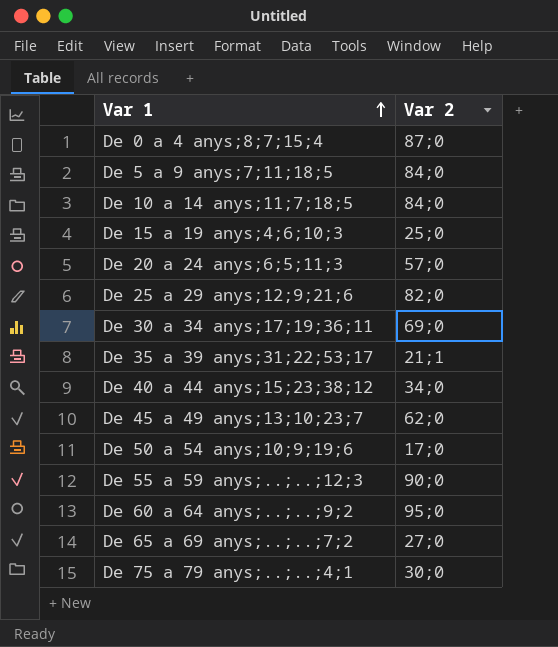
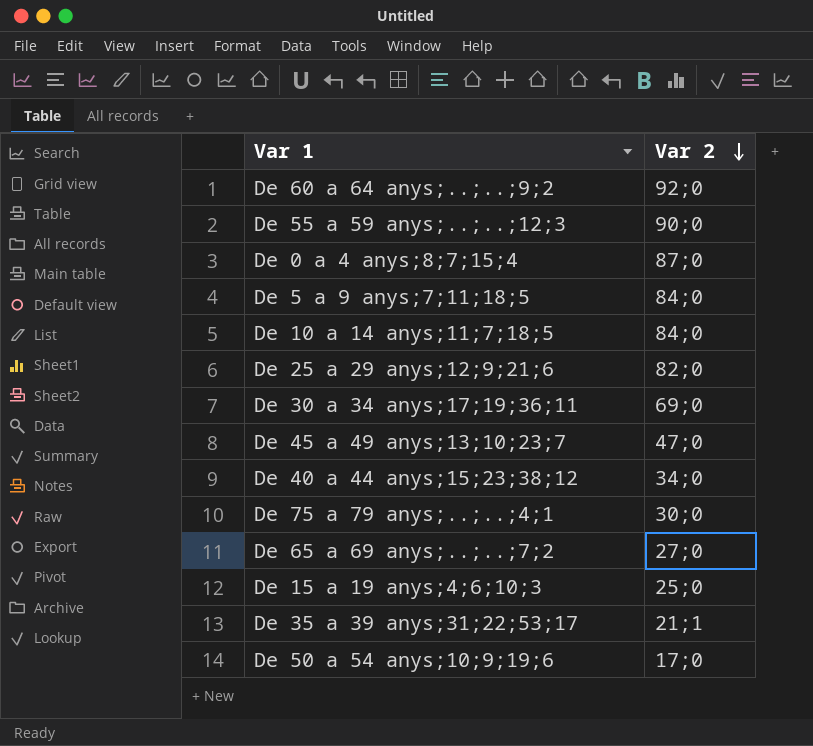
row order: Var 1 ascending -> Var 2 descending
row De 20 a 24 anys;6;5;11;3: 57;0 -> none
De 60 a 64 anys;..;..;9;2 | Var 2: 95;0 -> 92;0
De 45 a 49 anys;13;10;23;7 | Var 2: 62;0 -> 47;0

